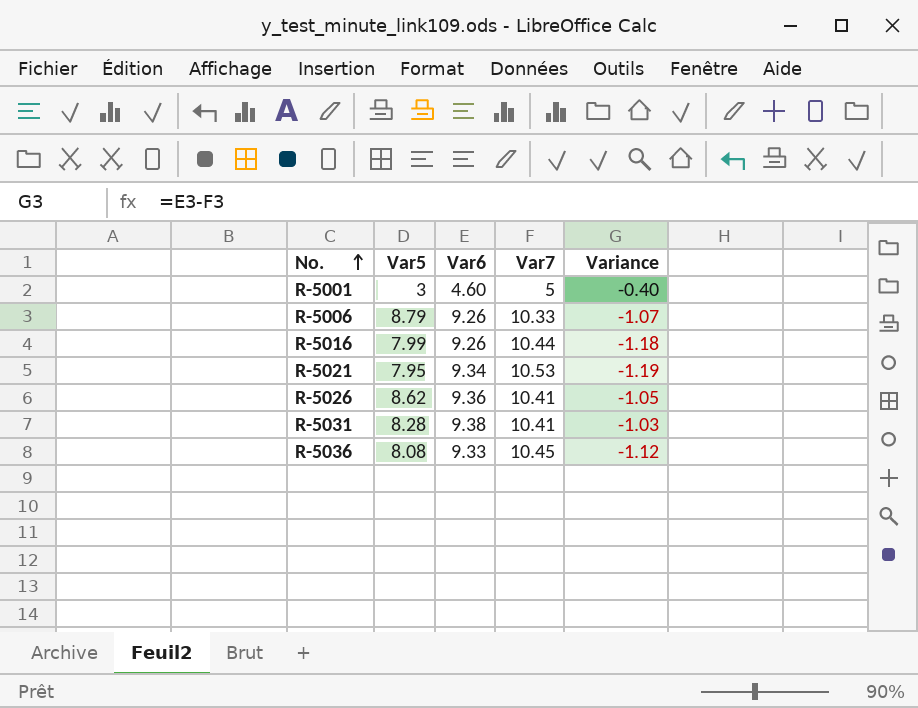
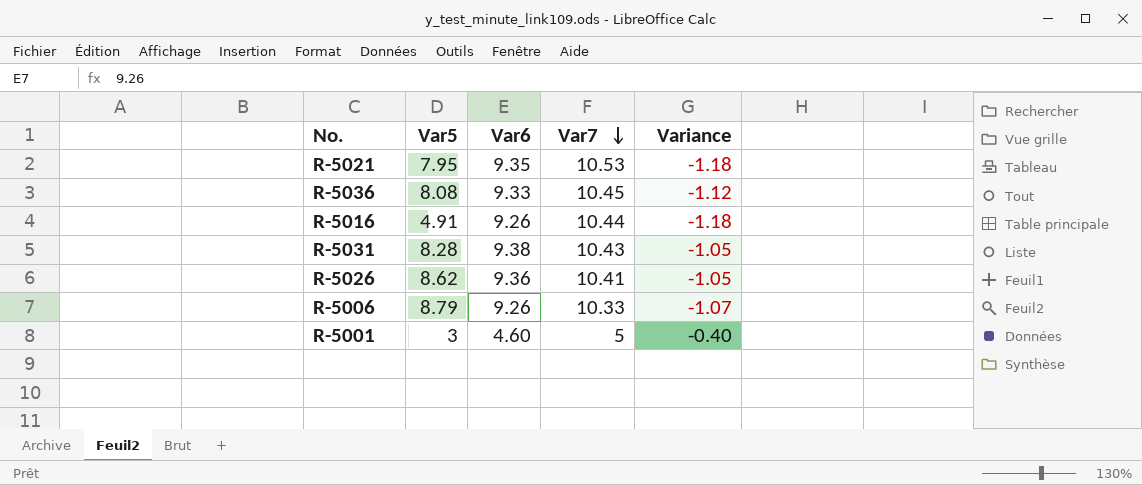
row order: No. ascending -> Var7 descending
R-5021 | Var6: 9.34 -> 9.35
R-5021 | Variance: -1.19 -> -1.18
R-5016 | Var5: 7.99 -> 4.91
R-5031 | Var7: 10.41 -> 10.43
R-5031 | Variance: -1.03 -> -1.05

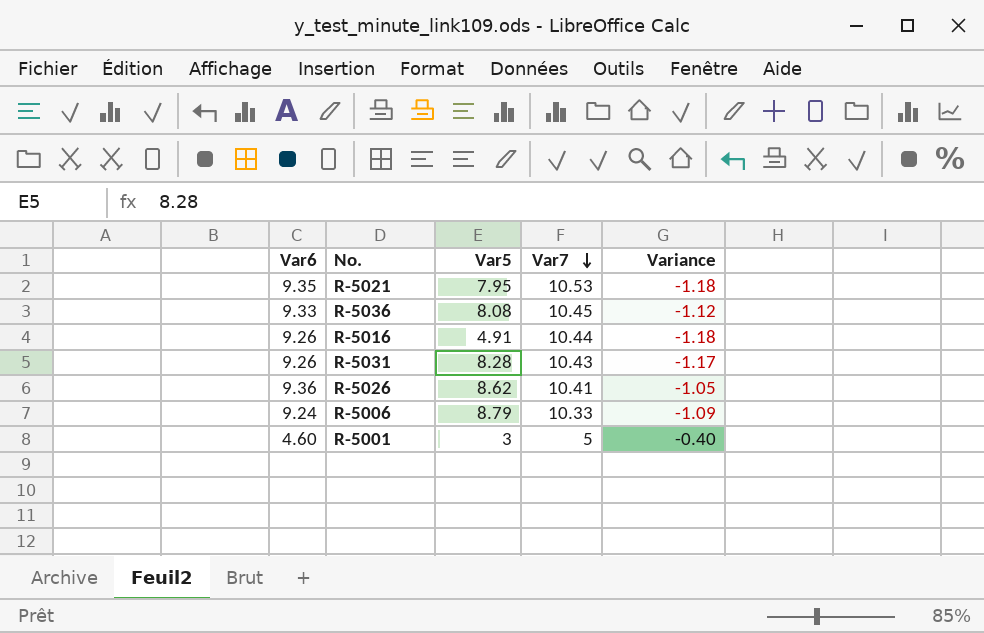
column Var6 | position: 3 -> 1
R-5031 | Var6: 9.38 -> 9.26
R-5031 | Variance: -1.05 -> -1.17
R-5006 | Var6: 9.26 -> 9.24
R-5006 | Variance: -1.07 -> -1.09

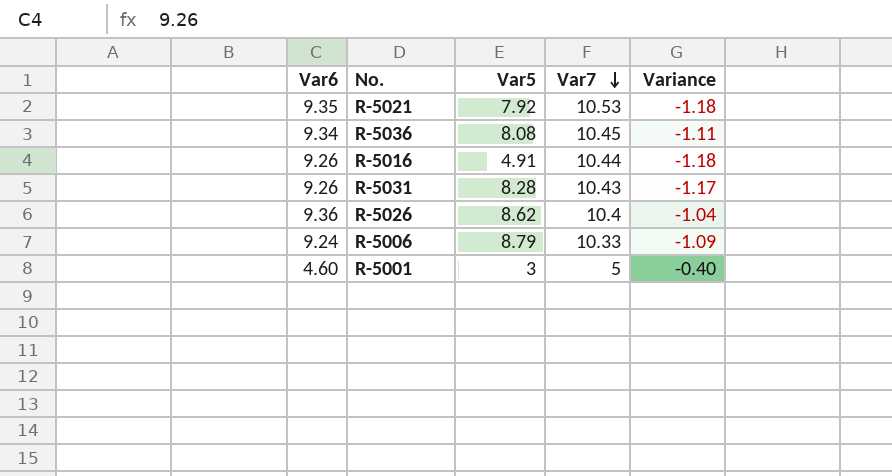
R-5021 | Var5: 7.95 -> 7.92
R-5036 | Var6: 9.33 -> 9.34
R-5036 | Variance: -1.12 -> -1.11
R-5026 | Var7: 10.41 -> 10.4
R-5026 | Variance: -1.05 -> -1.04

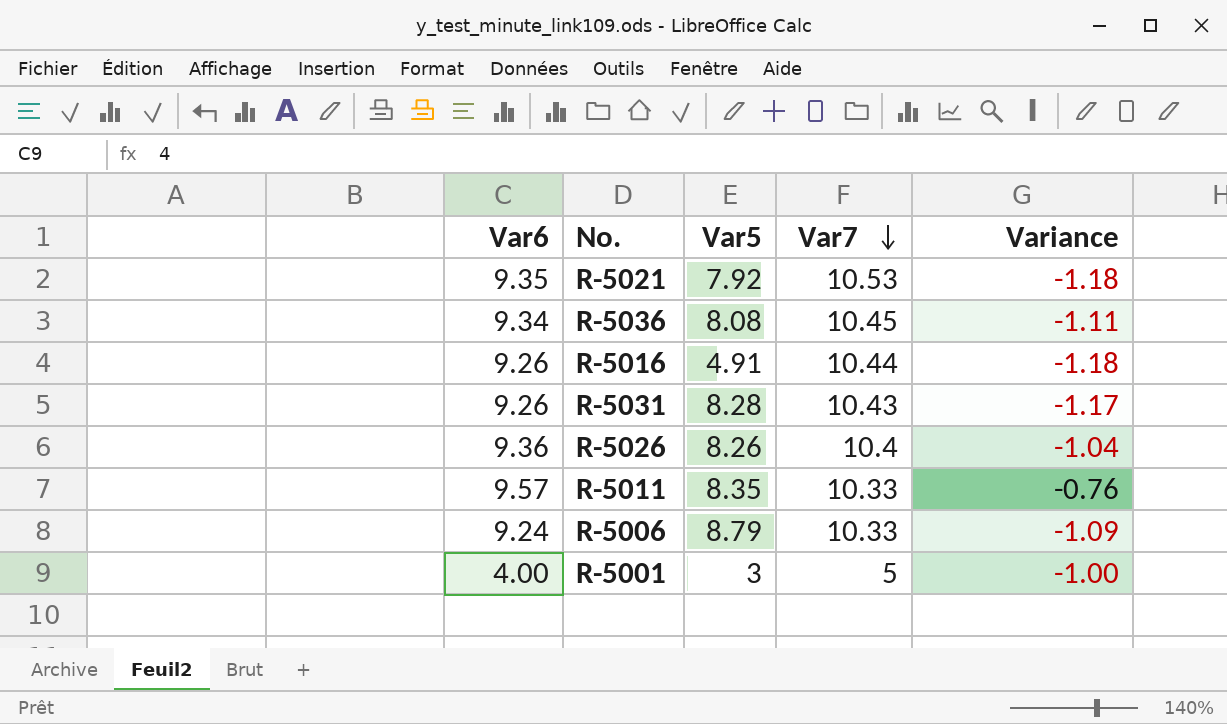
R-5026 | Var5: 8.62 -> 8.26
row R-5011: none -> 9.57 | 8.35 | 10.33 | -0.76
R-5001 | Var6: 4.60 -> 4.00
R-5001 | Variance: -0.40 -> -1.00

